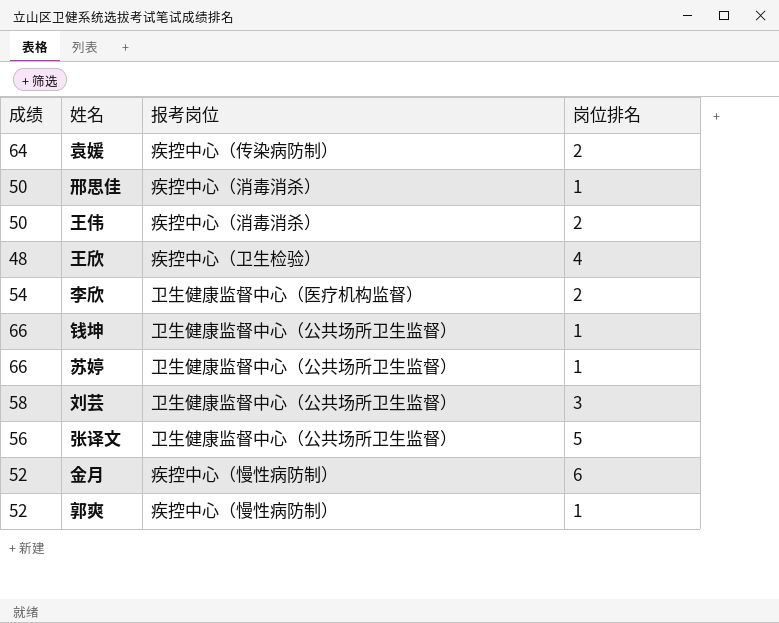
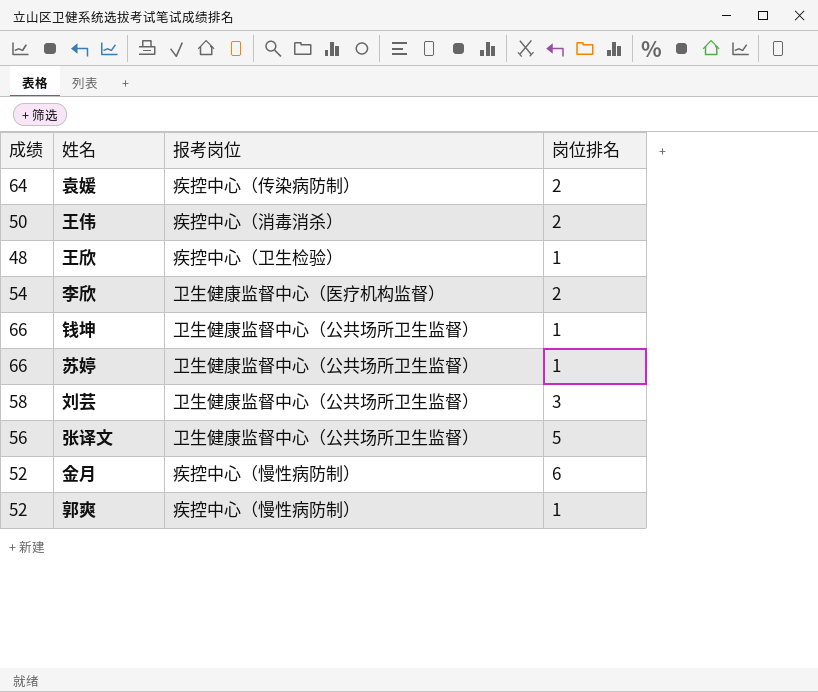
row 邢思佳: 50 | 疾控中心（消毒消杀） | 1 -> none
王欣 | 岗位排名: 4 -> 1

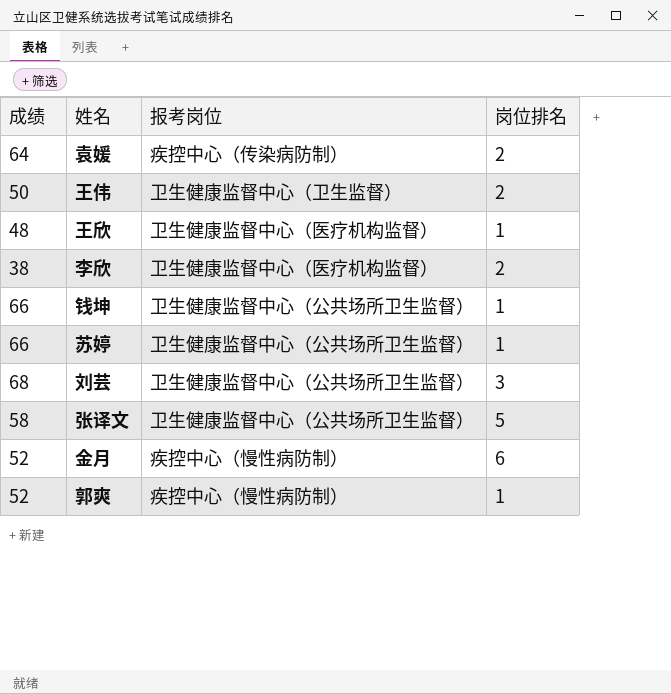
王伟 | 报考岗位: 疾控中心（消毒消杀） -> 卫生健康监督中心（卫生监督）
王欣 | 报考岗位: 疾控中心（卫生检验） -> 卫生健康监督中心（医疗机构监督）
李欣 | 成绩: 54 -> 38
刘芸 | 成绩: 58 -> 68
张译文 | 成绩: 56 -> 58

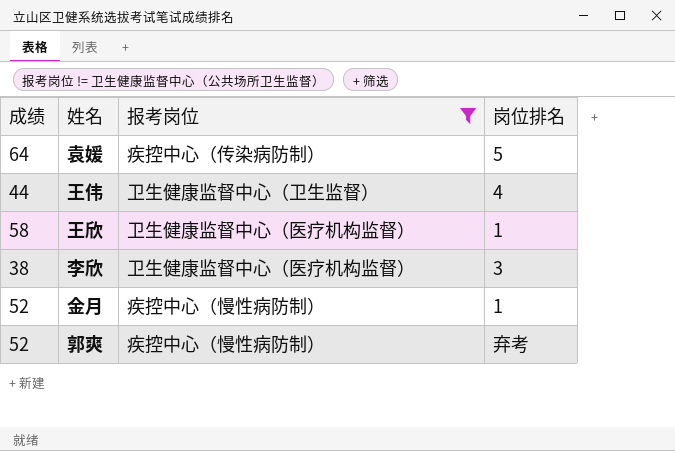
filter: none -> 报考岗位 != 卫生健康监督中心（公共场所卫生监督）
袁媛 | 岗位排名: 2 -> 5
王伟 | 成绩: 50 -> 44
王伟 | 岗位排名: 2 -> 4
王欣 | 成绩: 48 -> 58
李欣 | 岗位排名: 2 -> 3
金月 | 岗位排名: 6 -> 1
郭爽 | 岗位排名: 1 -> 弃考

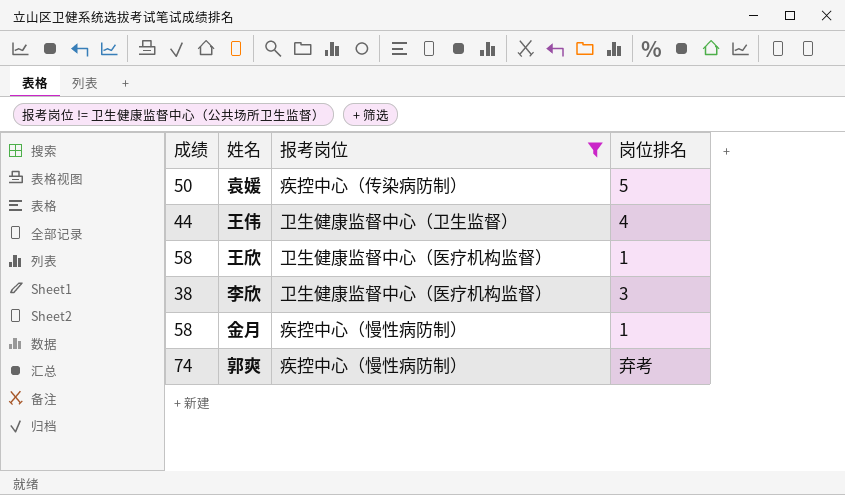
袁媛 | 成绩: 64 -> 50
金月 | 成绩: 52 -> 58
郭爽 | 成绩: 52 -> 74

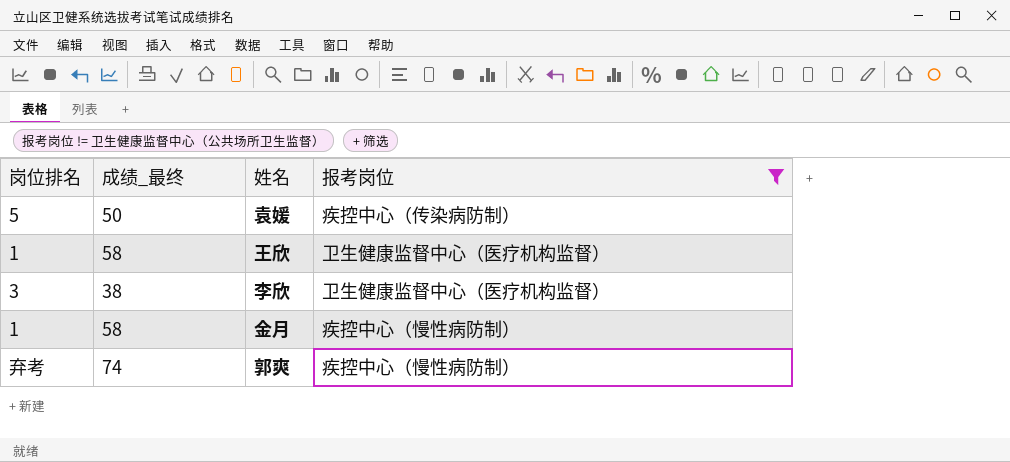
column 岗位排名 | position: 4 -> 1
column name: 成绩 -> 成绩_最终
row 王伟: 44 | 卫生健康监督中心（卫生监督） | 4 -> none

